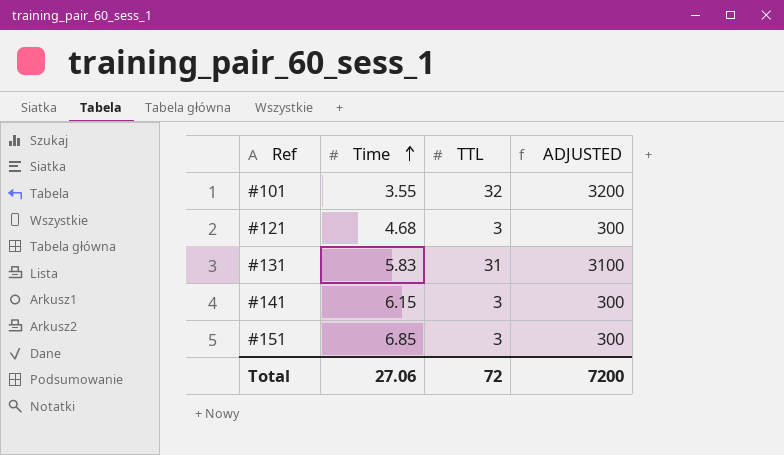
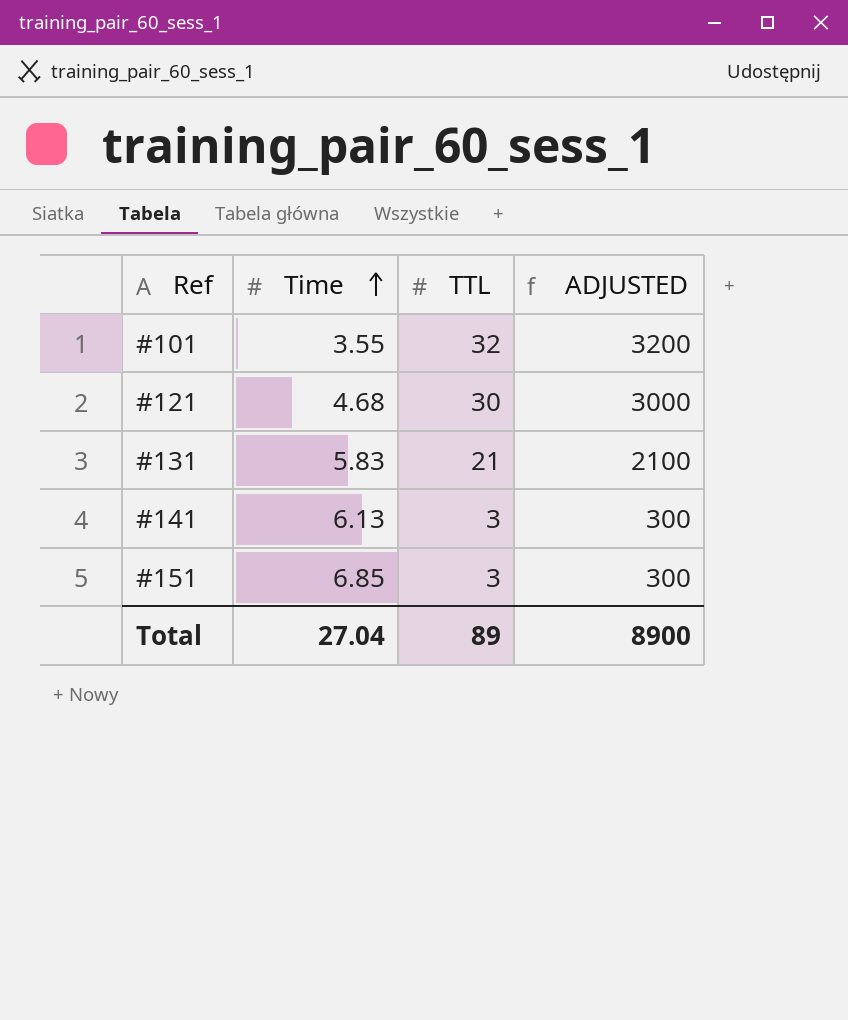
#121 | TTL: 3 -> 30
#121 | ADJUSTED: 300 -> 3000
#131 | TTL: 31 -> 21
#131 | ADJUSTED: 3100 -> 2100
#141 | Time: 6.15 -> 6.13
Total | Time: 27.06 -> 27.04
Total | TTL: 72 -> 89
Total | ADJUSTED: 7200 -> 8900

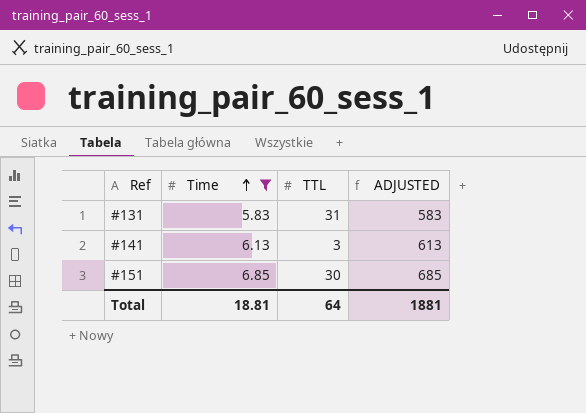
filter: none -> Time >= 5.83
column ADJUSTED | formula: [TTL] * 100 -> [Time] * 100
#131 | TTL: 21 -> 31
#151 | TTL: 3 -> 30
Total | Time: 27.04 -> 18.81
Total | TTL: 89 -> 64
Total | ADJUSTED: 8900 -> 1881

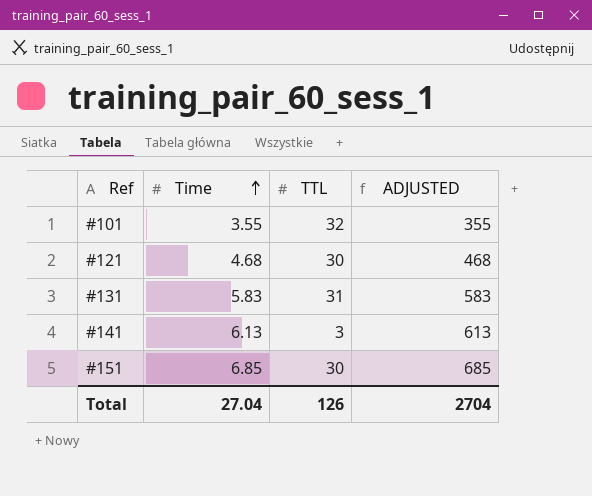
filter: Time >= 5.83 -> none
Total | Time: 18.81 -> 27.04
Total | TTL: 64 -> 126
Total | ADJUSTED: 1881 -> 2704

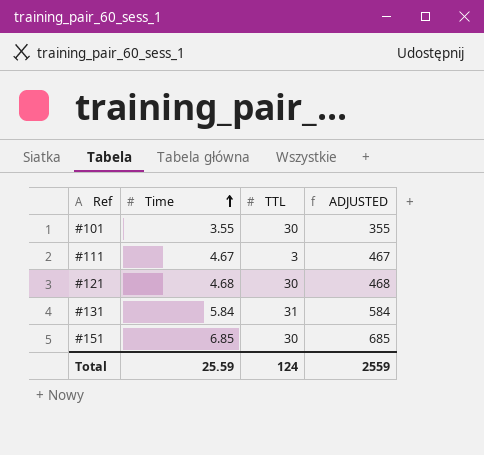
row #141: 6.13 | 3 | 613 -> none
#101 | TTL: 32 -> 30
row #111: none -> 4.67 | 3 | 467
#131 | Time: 5.83 -> 5.84
#131 | ADJUSTED: 583 -> 584
Total | Time: 27.04 -> 25.59
Total | TTL: 126 -> 124
Total | ADJUSTED: 2704 -> 2559

